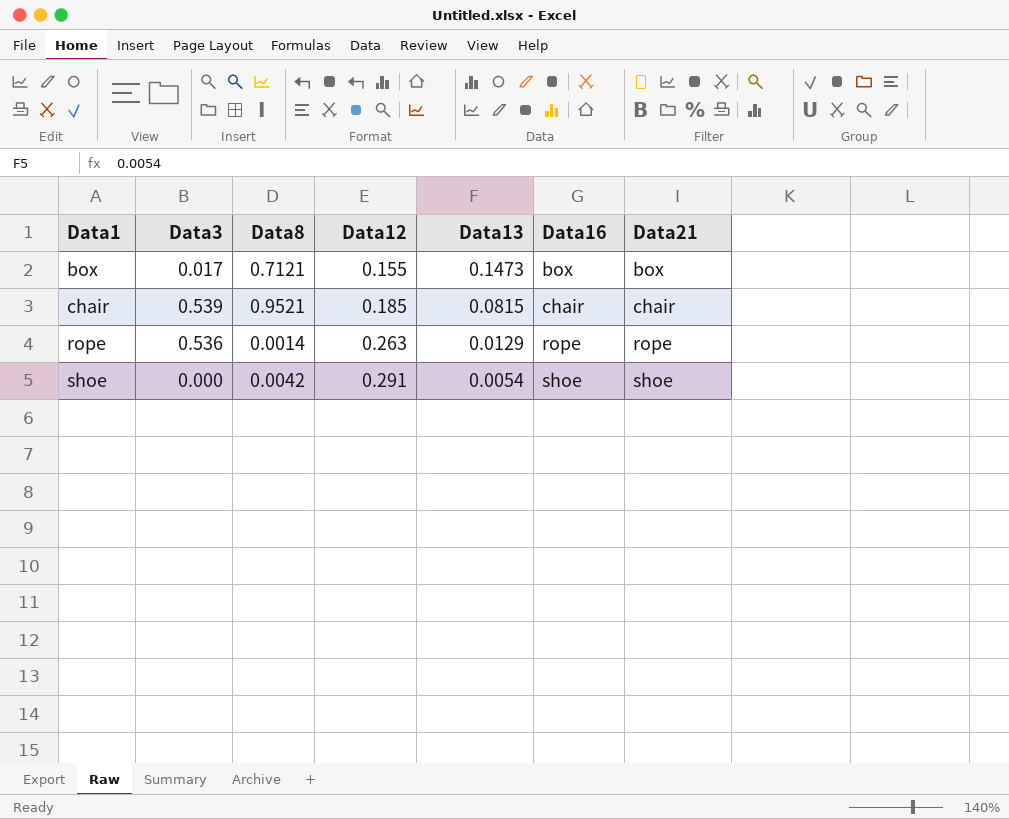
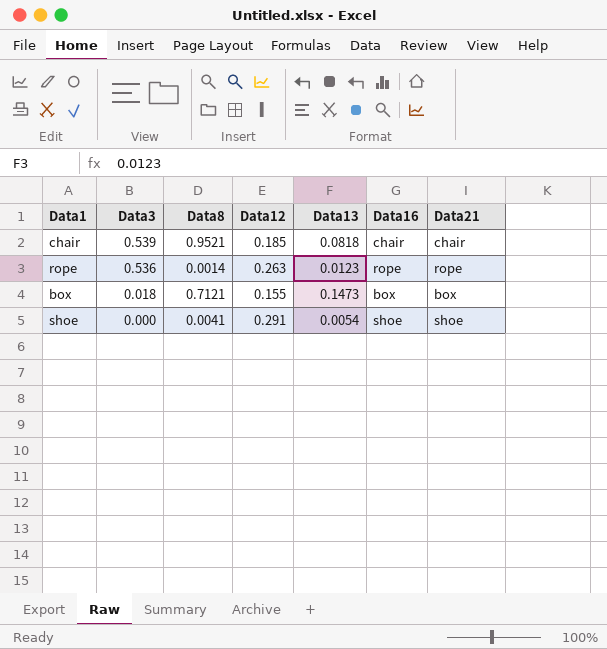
row order: Data1 ascending -> Data3 descending
chair | Data13: 0.0815 -> 0.0818
rope | Data13: 0.0129 -> 0.0123
box | Data3: 0.017 -> 0.018
shoe | Data8: 0.0042 -> 0.0041

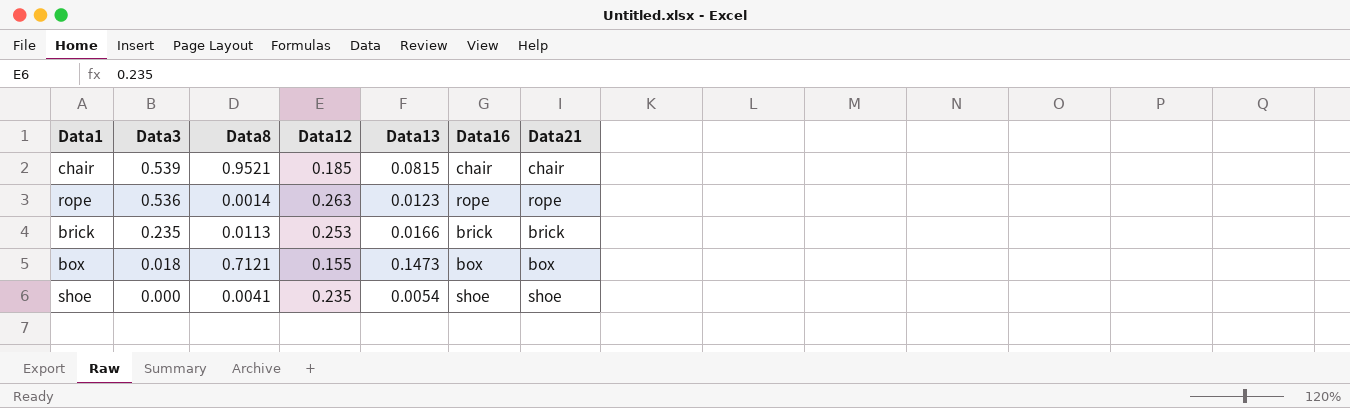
chair | Data13: 0.0818 -> 0.0815
row brick: none -> 0.235 | 0.0113 | 0.253 | 0.0166 | brick | brick
shoe | Data12: 0.291 -> 0.235

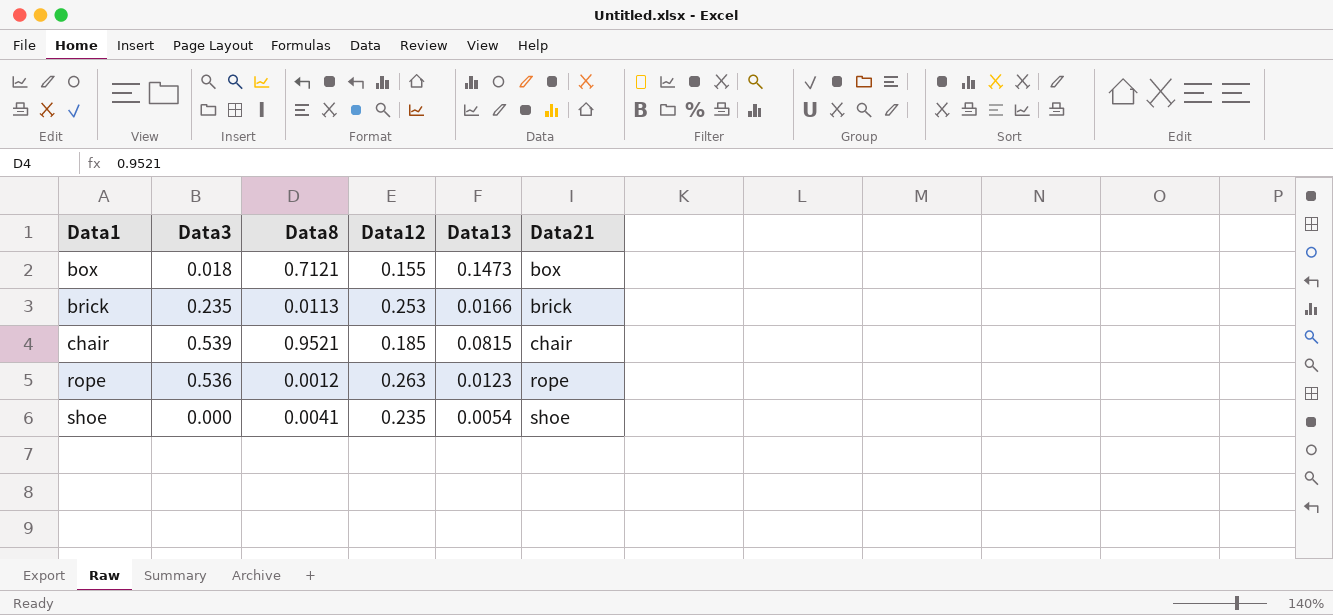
row order: Data3 descending -> Data1 ascending
column Data16 | position: 6 -> none
rope | Data8: 0.0014 -> 0.0012

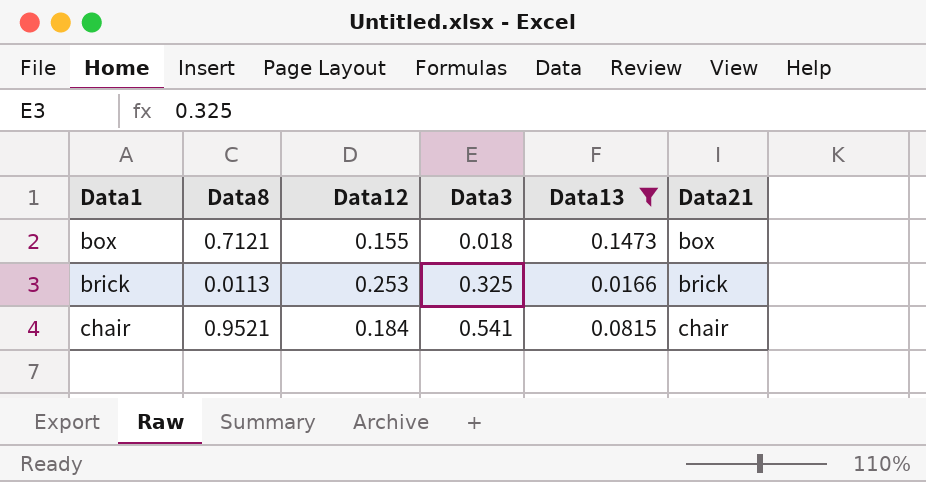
filter: none -> Data13 >= 0.0166
column Data3 | position: 2 -> 4
brick | Data3: 0.235 -> 0.325
chair | Data12: 0.185 -> 0.184
chair | Data3: 0.539 -> 0.541

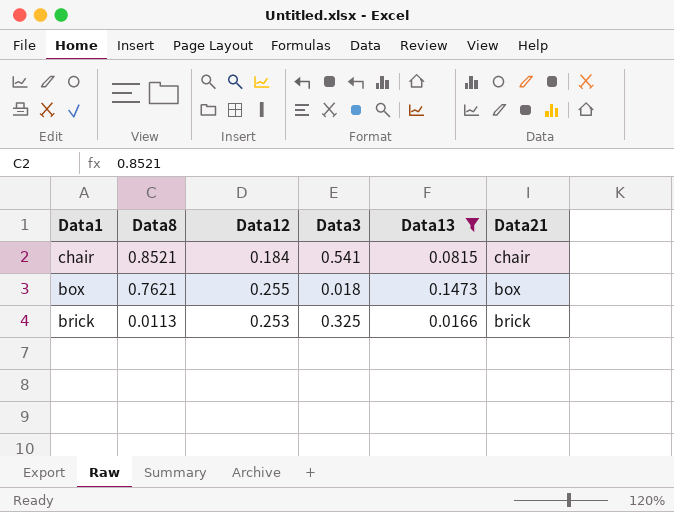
row order: Data1 ascending -> Data8 descending
chair | Data8: 0.9521 -> 0.8521
box | Data8: 0.7121 -> 0.7621
box | Data12: 0.155 -> 0.255

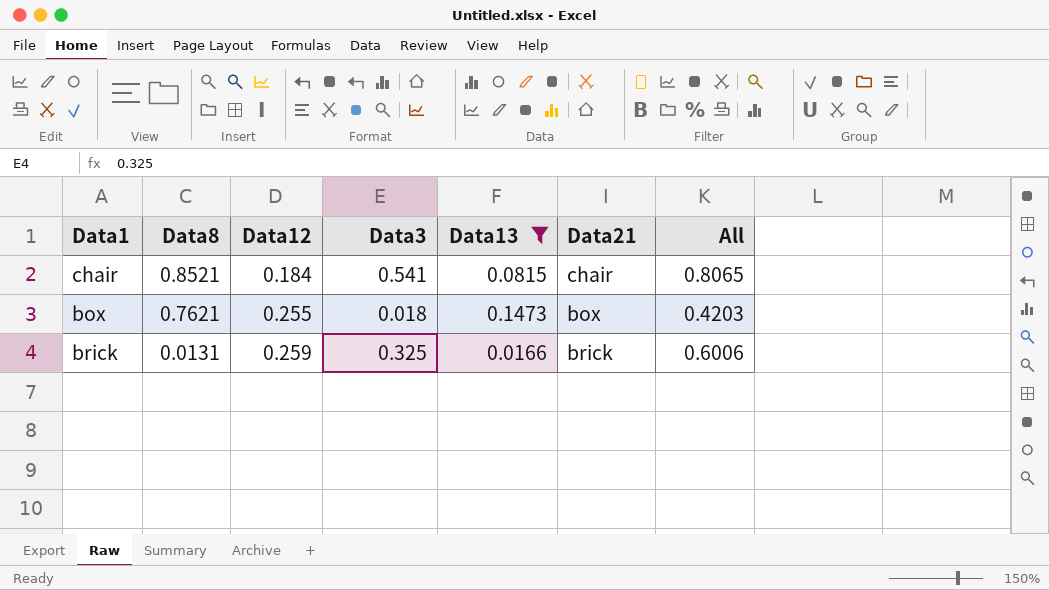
column All | formula: none -> [Data12] + [Data3] + [Data13]
brick | Data8: 0.0113 -> 0.0131
brick | Data12: 0.253 -> 0.259

